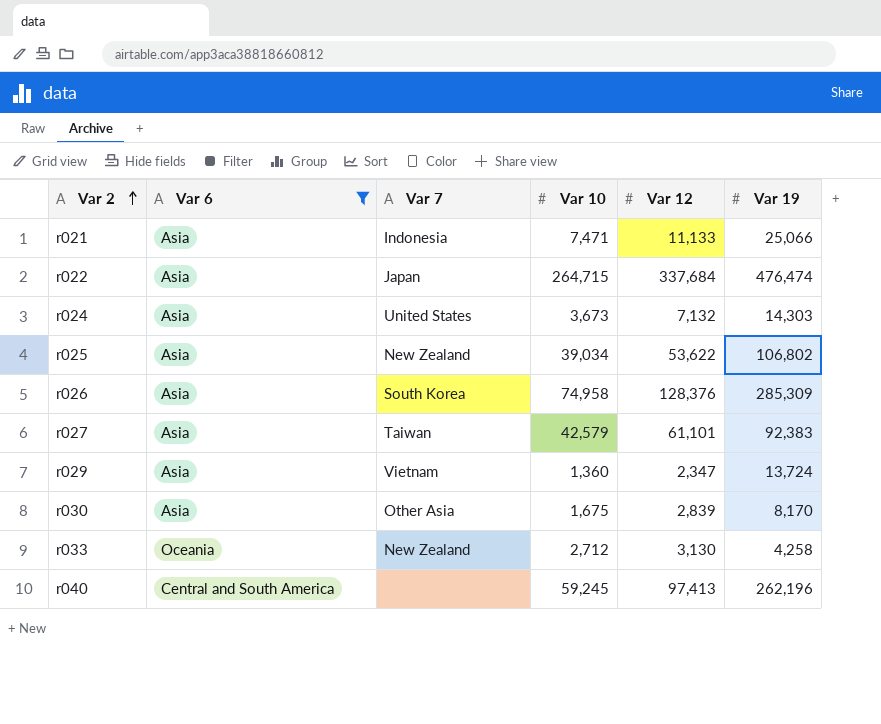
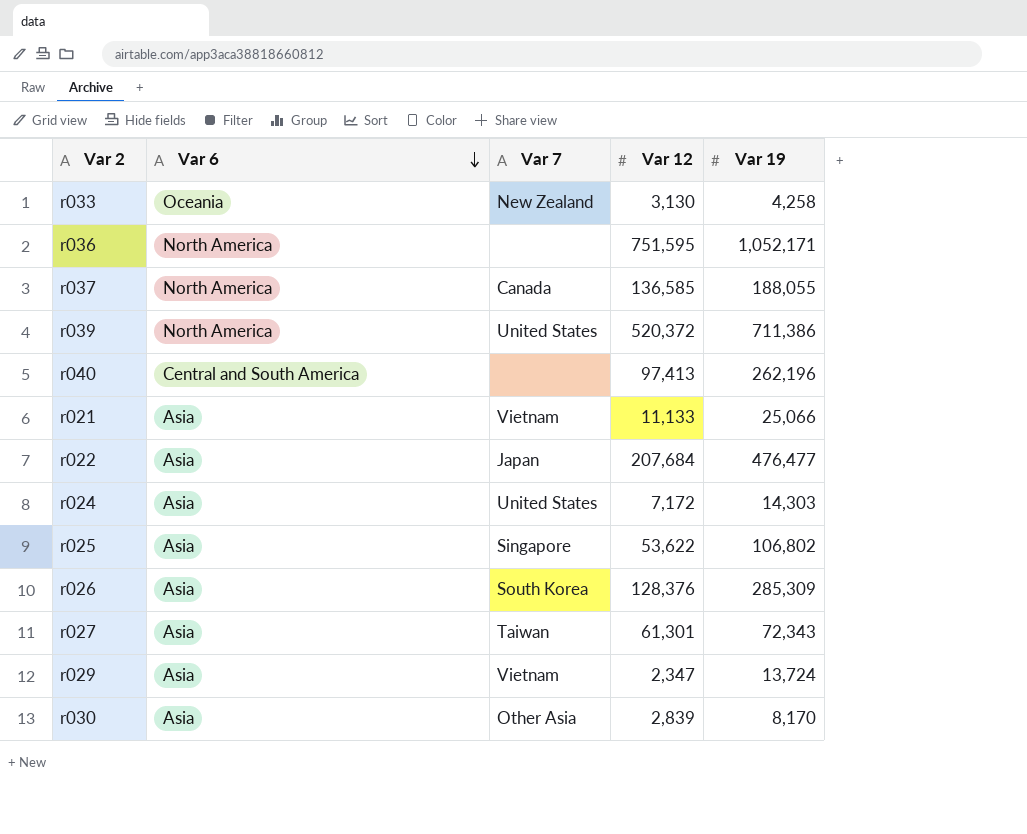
filter: Var 6 != North America -> none
row order: Var 2 ascending -> Var 6 descending
column Var 10 | position: 4 -> none
r021 | Var 7: Indonesia -> Vietnam
r022 | Var 12: 337,684 -> 207,684
r022 | Var 19: 476,474 -> 476,477
r024 | Var 12: 7,132 -> 7,172
r025 | Var 7: New Zealand -> Singapore
r027 | Var 12: 61,101 -> 61,301
r027 | Var 19: 92,383 -> 72,343

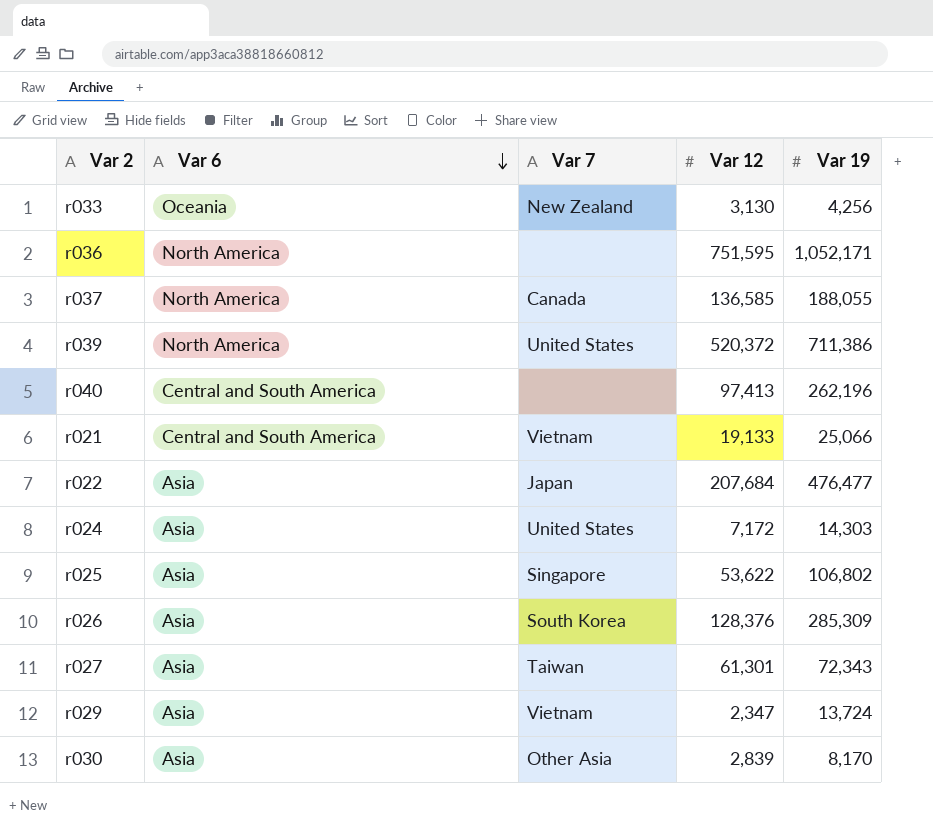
r033 | Var 19: 4,258 -> 4,256
r021 | Var 6: Asia -> Central and South America
r021 | Var 12: 11,133 -> 19,133

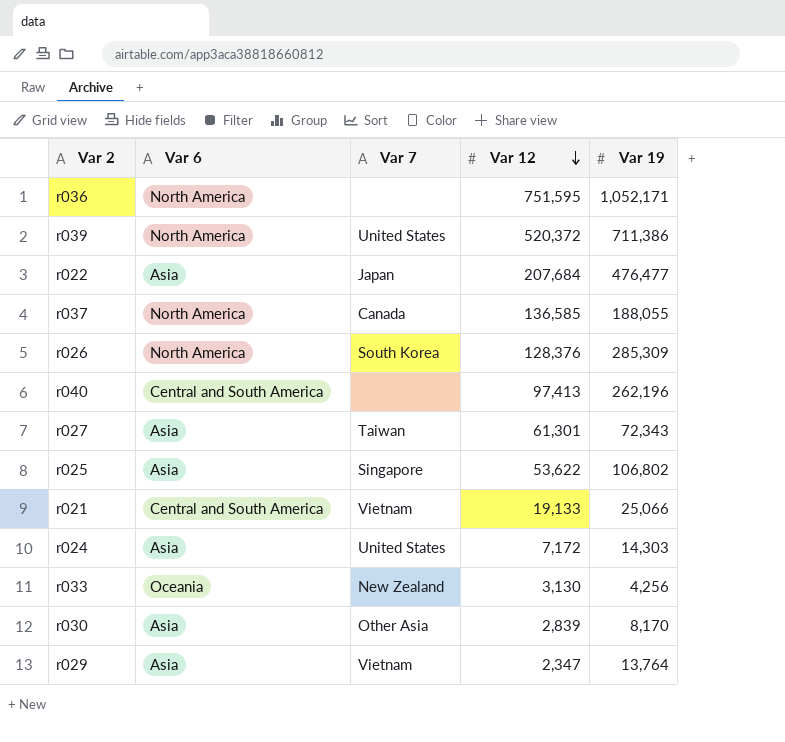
row order: Var 6 descending -> Var 12 descending
r026 | Var 6: Asia -> North America
r029 | Var 19: 13,724 -> 13,764

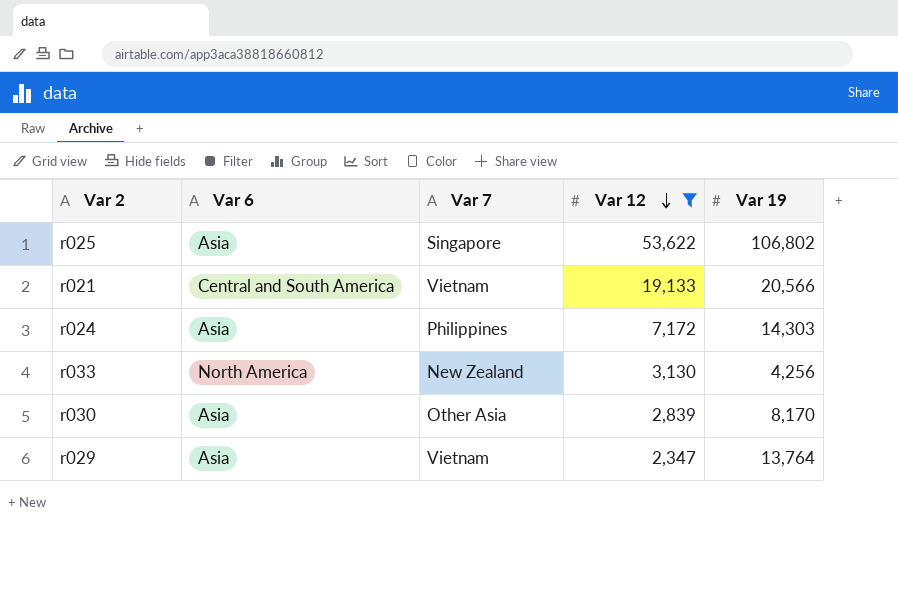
filter: none -> Var 12 <= 53,622
r021 | Var 19: 25,066 -> 20,566
r024 | Var 7: United States -> Philippines
r033 | Var 6: Oceania -> North America

